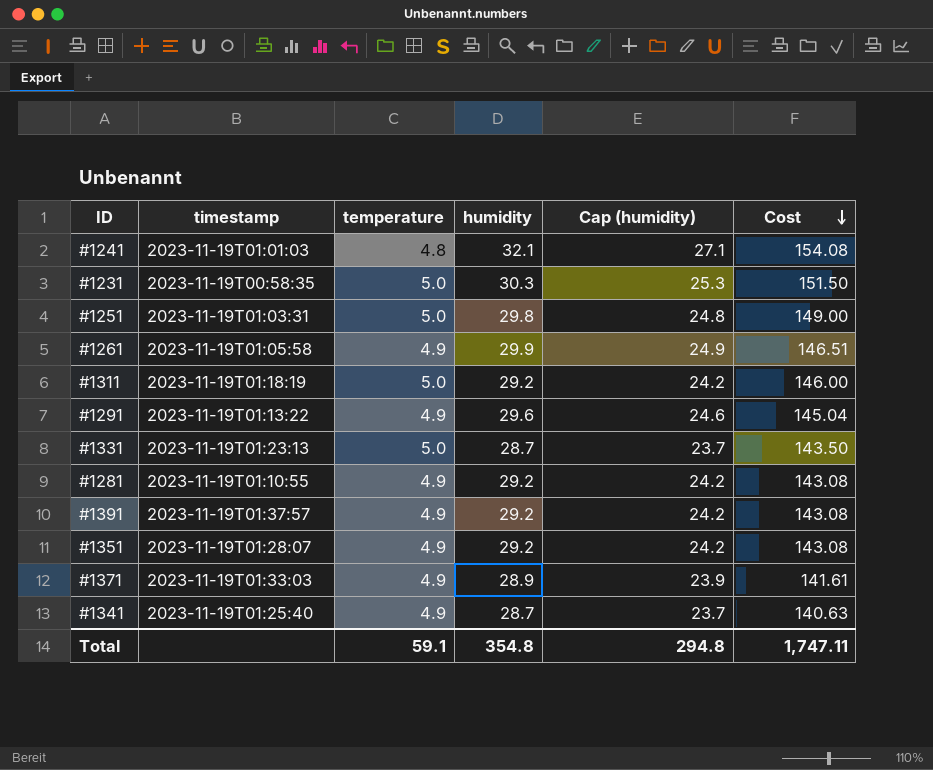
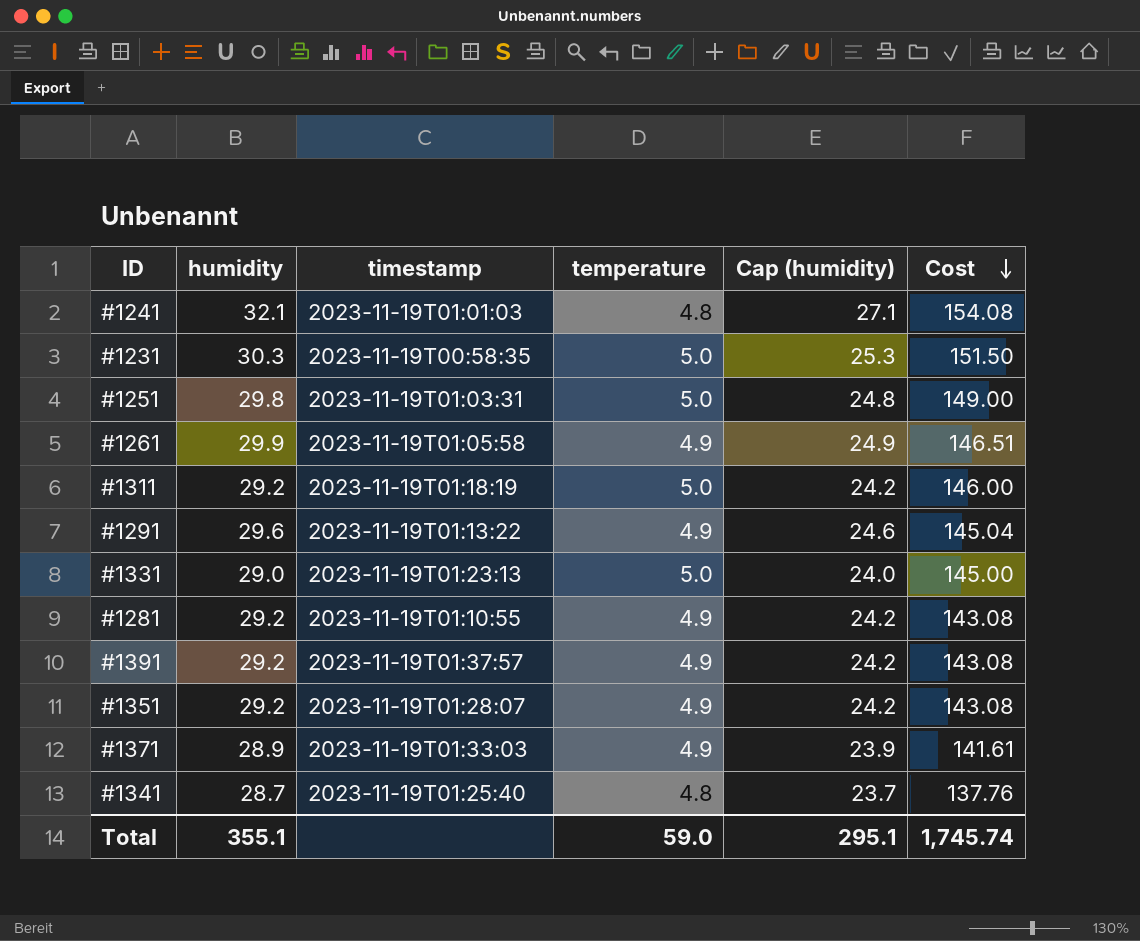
column humidity | position: 4 -> 2
#1331 | humidity: 28.7 -> 29.0
#1331 | Cap (humidity): 23.7 -> 24.0
#1331 | Cost: 143.50 -> 145.00
#1341 | temperature: 4.9 -> 4.8
#1341 | Cost: 140.63 -> 137.76
Total | humidity: 354.8 -> 355.1
Total | temperature: 59.1 -> 59.0
Total | Cap (humidity): 294.8 -> 295.1
Total | Cost: 1,747.11 -> 1,745.74

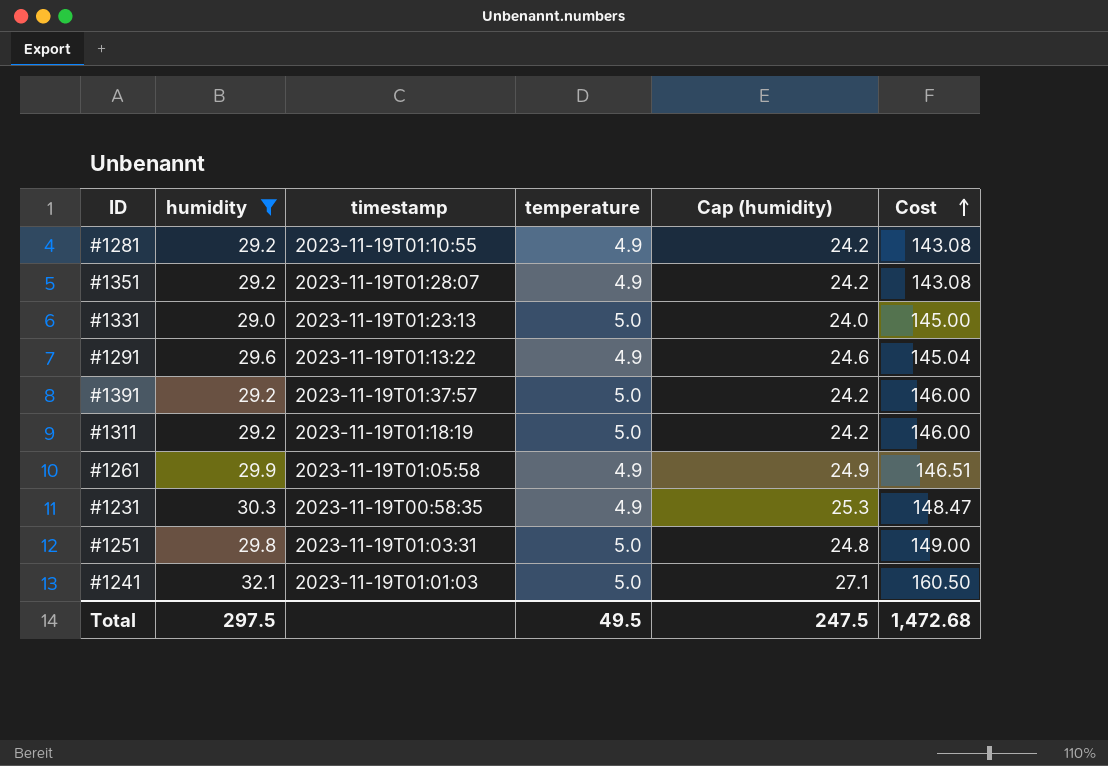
filter: none -> humidity >= 29.0
row order: Cost descending -> Cost ascending
#1391 | temperature: 4.9 -> 5.0
#1391 | Cost: 143.08 -> 146.00
#1231 | temperature: 5.0 -> 4.9
#1231 | Cost: 151.50 -> 148.47
#1241 | temperature: 4.8 -> 5.0
#1241 | Cost: 154.08 -> 160.50
Total | humidity: 355.1 -> 297.5
Total | temperature: 59.0 -> 49.5
Total | Cap (humidity): 295.1 -> 247.5
Total | Cost: 1,745.74 -> 1,472.68

